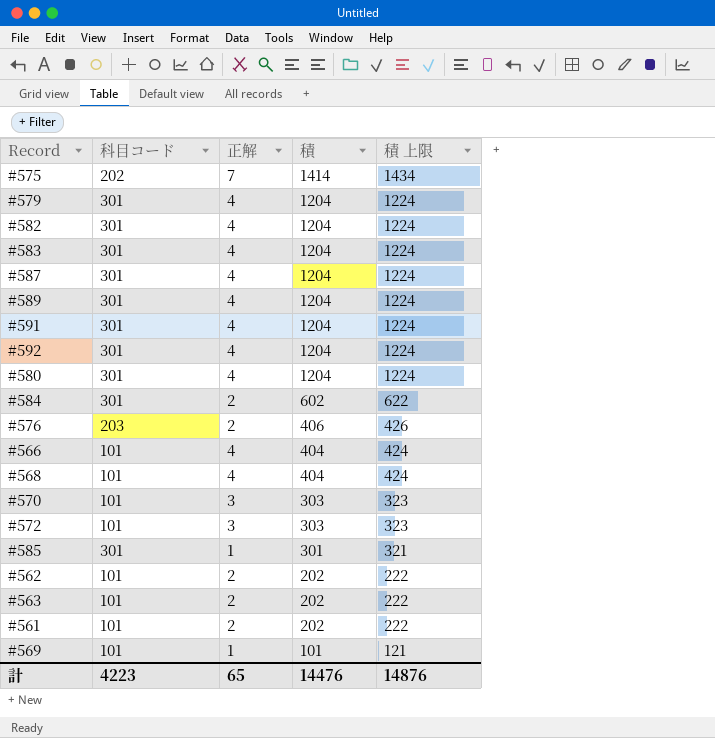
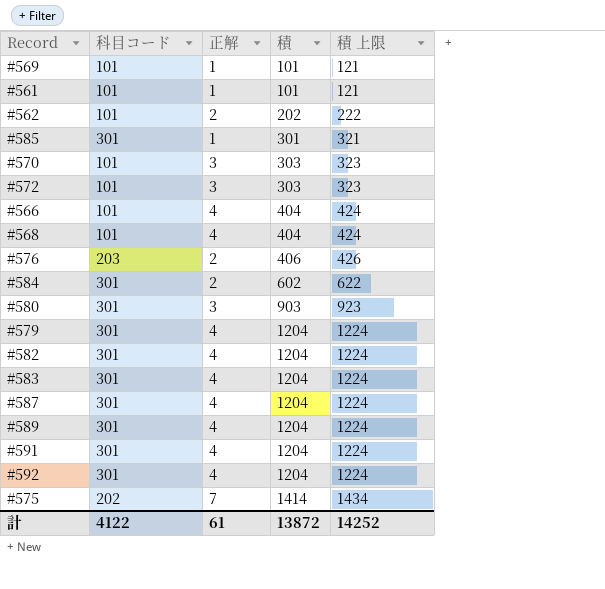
row order: 積 descending -> 積 ascending
row #563: 101 | 2 | 202 | 222 -> none
#561 | 正解: 2 -> 1
#561 | 積: 202 -> 101
#561 | 積 上限: 222 -> 121
#580 | 正解: 4 -> 3
#580 | 積: 1204 -> 903
#580 | 積 上限: 1224 -> 923
計 | 科目コード: 4223 -> 4122
計 | 正解: 65 -> 61
計 | 積: 14476 -> 13872
計 | 積 上限: 14876 -> 14252

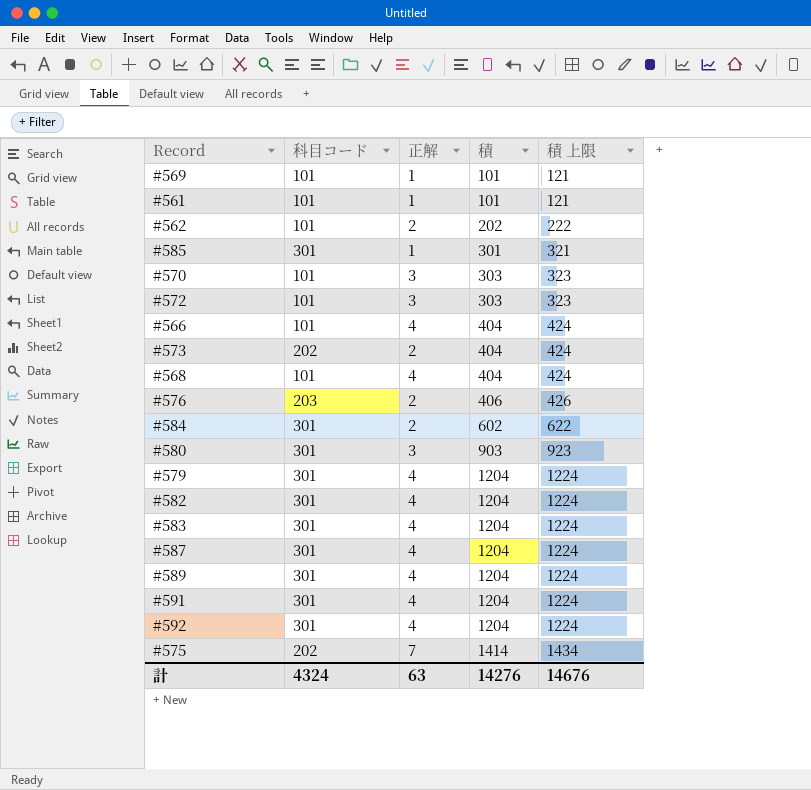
row #573: none -> 202 | 2 | 404 | 424
計 | 科目コード: 4122 -> 4324
計 | 正解: 61 -> 63
計 | 積: 13872 -> 14276
計 | 積 上限: 14252 -> 14676

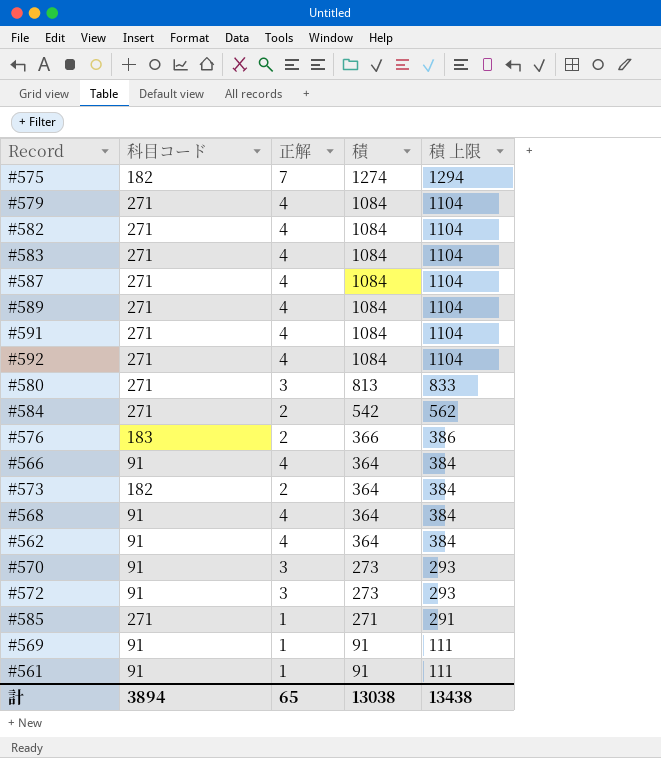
row order: 積 ascending -> 積 descending
#575 | 科目コード: 202 -> 182
#575 | 積: 1414 -> 1274
#575 | 積 上限: 1434 -> 1294
#579 | 科目コード: 301 -> 271
#579 | 積: 1204 -> 1084
#579 | 積 上限: 1224 -> 1104
#582 | 科目コード: 301 -> 271
#582 | 積: 1204 -> 1084
#582 | 積 上限: 1224 -> 1104
#583 | 科目コード: 301 -> 271
#583 | 積: 1204 -> 1084
#583 | 積 上限: 1224 -> 1104
#587 | 科目コード: 301 -> 271
#587 | 積: 1204 -> 1084
#587 | 積 上限: 1224 -> 1104
#589 | 科目コード: 301 -> 271
#589 | 積: 1204 -> 1084
#589 | 積 上限: 1224 -> 1104
#591 | 科目コード: 301 -> 271
#591 | 積: 1204 -> 1084
#591 | 積 上限: 1224 -> 1104
#592 | 科目コード: 301 -> 271
#592 | 積: 1204 -> 1084
#592 | 積 上限: 1224 -> 1104
#580 | 科目コード: 301 -> 271
#580 | 積: 903 -> 813
#580 | 積 上限: 923 -> 833
#584 | 科目コード: 301 -> 271
#584 | 積: 602 -> 542
#584 | 積 上限: 622 -> 562
#576 | 科目コード: 203 -> 183
#576 | 積: 406 -> 366
#576 | 積 上限: 426 -> 386
#566 | 科目コード: 101 -> 91
#566 | 積: 404 -> 364
#566 | 積 上限: 424 -> 384
#573 | 科目コード: 202 -> 182
#573 | 積: 404 -> 364
#573 | 積 上限: 424 -> 384
#568 | 科目コード: 101 -> 91
#568 | 積: 404 -> 364
#568 | 積 上限: 424 -> 384
#562 | 科目コード: 101 -> 91
#562 | 正解: 2 -> 4
#562 | 積: 202 -> 364
#562 | 積 上限: 222 -> 384
#570 | 科目コード: 101 -> 91
#570 | 積: 303 -> 273
#570 | 積 上限: 323 -> 293
#572 | 科目コード: 101 -> 91
#572 | 積: 303 -> 273
#572 | 積 上限: 323 -> 293
#585 | 科目コード: 301 -> 271
#585 | 積: 301 -> 271
#585 | 積 上限: 321 -> 291
#569 | 科目コード: 101 -> 91
#569 | 積: 101 -> 91
#569 | 積 上限: 121 -> 111
#561 | 科目コード: 101 -> 91
#561 | 積: 101 -> 91
#561 | 積 上限: 121 -> 111
計 | 科目コード: 4324 -> 3894
計 | 正解: 63 -> 65
計 | 積: 14276 -> 13038
計 | 積 上限: 14676 -> 13438

